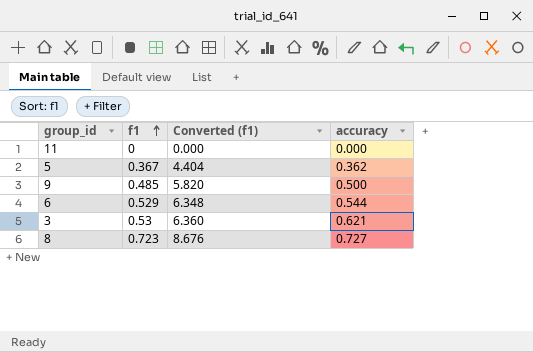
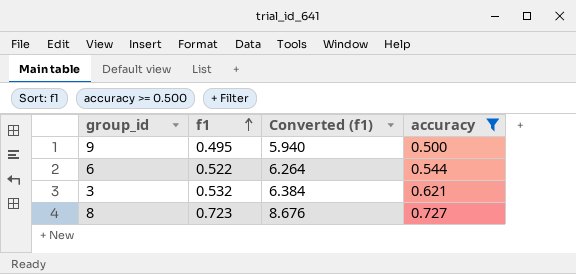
filter: none -> accuracy >= 0.500
9 | f1: 0.485 -> 0.495
9 | Converted (f1): 5.820 -> 5.940
6 | f1: 0.529 -> 0.522
6 | Converted (f1): 6.348 -> 6.264
3 | f1: 0.53 -> 0.532
3 | Converted (f1): 6.360 -> 6.384

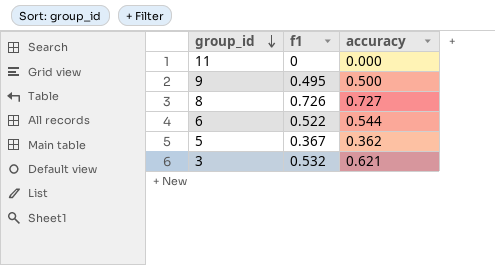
filter: accuracy >= 0.500 -> none
row order: f1 ascending -> group_id descending
column Converted (f1) | formula: [f1] * 12 -> none
8 | f1: 0.723 -> 0.726

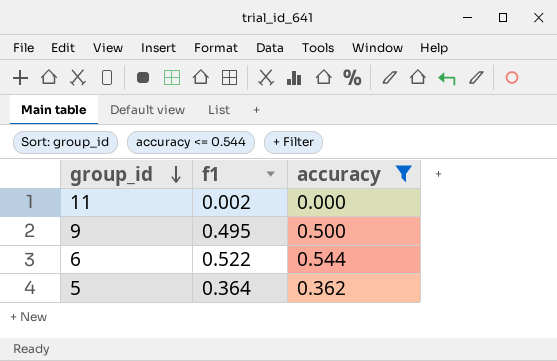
filter: none -> accuracy <= 0.544
11 | f1: 0 -> 0.002
5 | f1: 0.367 -> 0.364

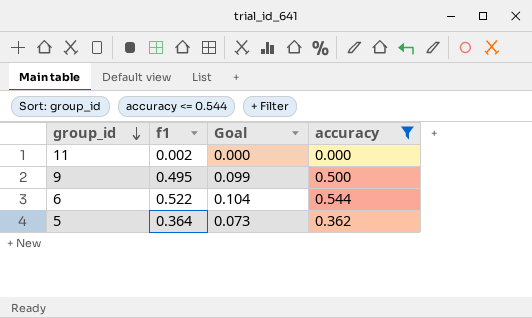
column Goal | formula: none -> [f1] * 0.2

